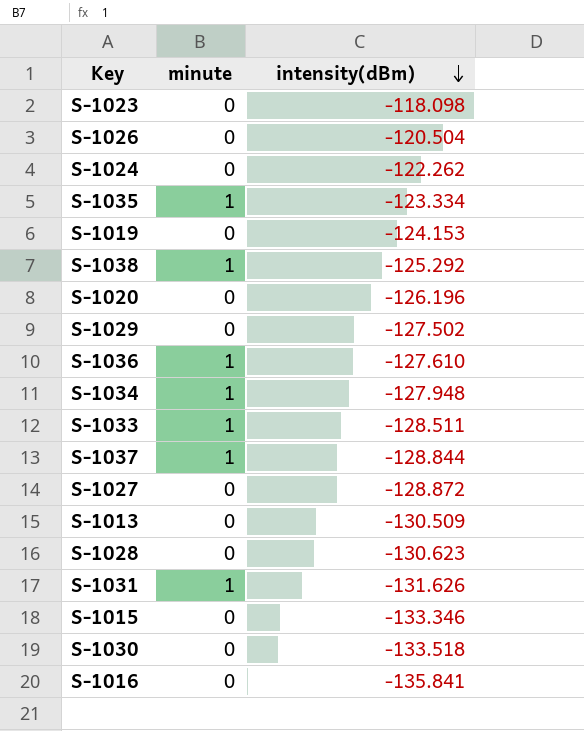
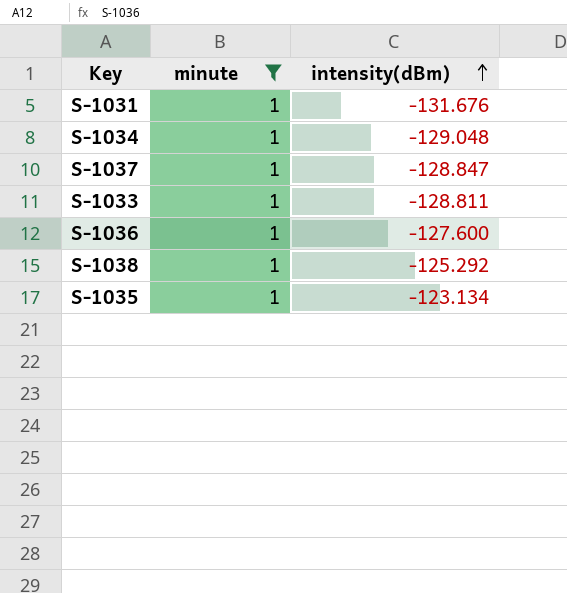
filter: none -> minute = 1
row order: intensity(dBm) descending -> intensity(dBm) ascending
S-1031 | intensity(dBm): -131.626 -> -131.676
S-1034 | intensity(dBm): -127.948 -> -129.048
S-1037 | intensity(dBm): -128.844 -> -128.847
S-1033 | intensity(dBm): -128.511 -> -128.811
S-1036 | intensity(dBm): -127.610 -> -127.600
S-1035 | intensity(dBm): -123.334 -> -123.134

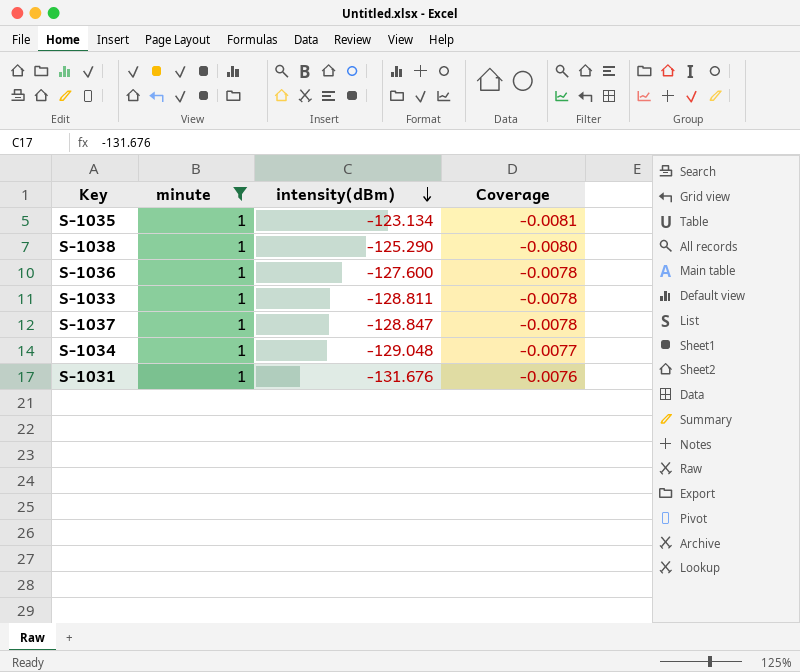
row order: intensity(dBm) ascending -> intensity(dBm) descending
column Coverage | formula: none -> [minute] / [intensity(dBm)]
S-1038 | intensity(dBm): -125.292 -> -125.290

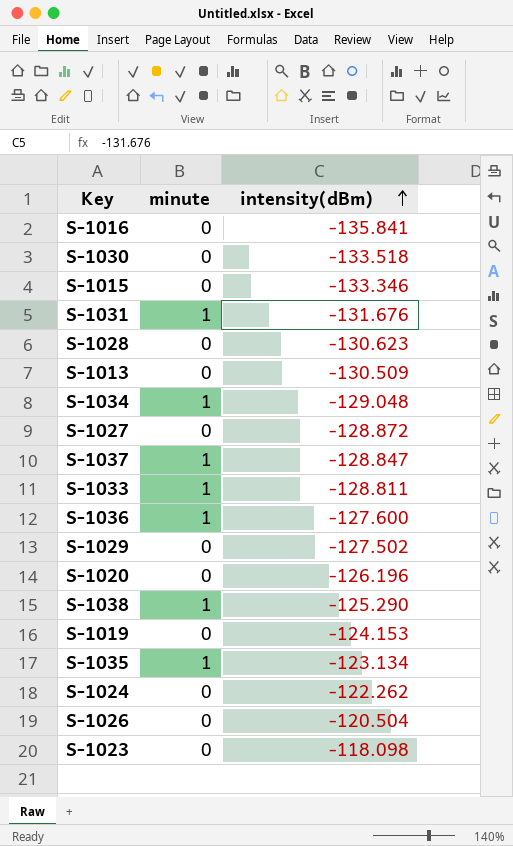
filter: minute = 1 -> none
row order: intensity(dBm) descending -> intensity(dBm) ascending
column Coverage | formula: [minute] / [intensity(dBm)] -> none

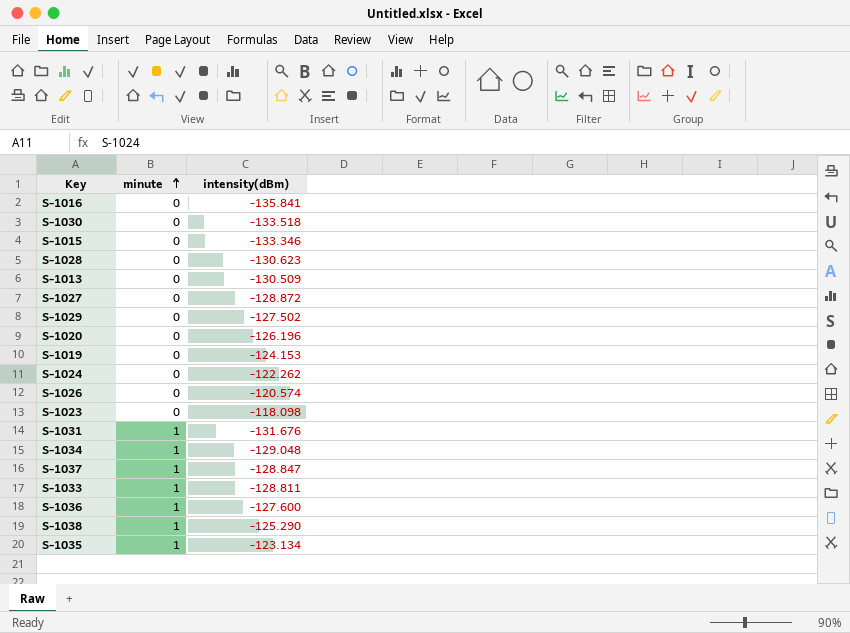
row order: intensity(dBm) ascending -> minute ascending
S-1026 | intensity(dBm): -120.504 -> -120.574

